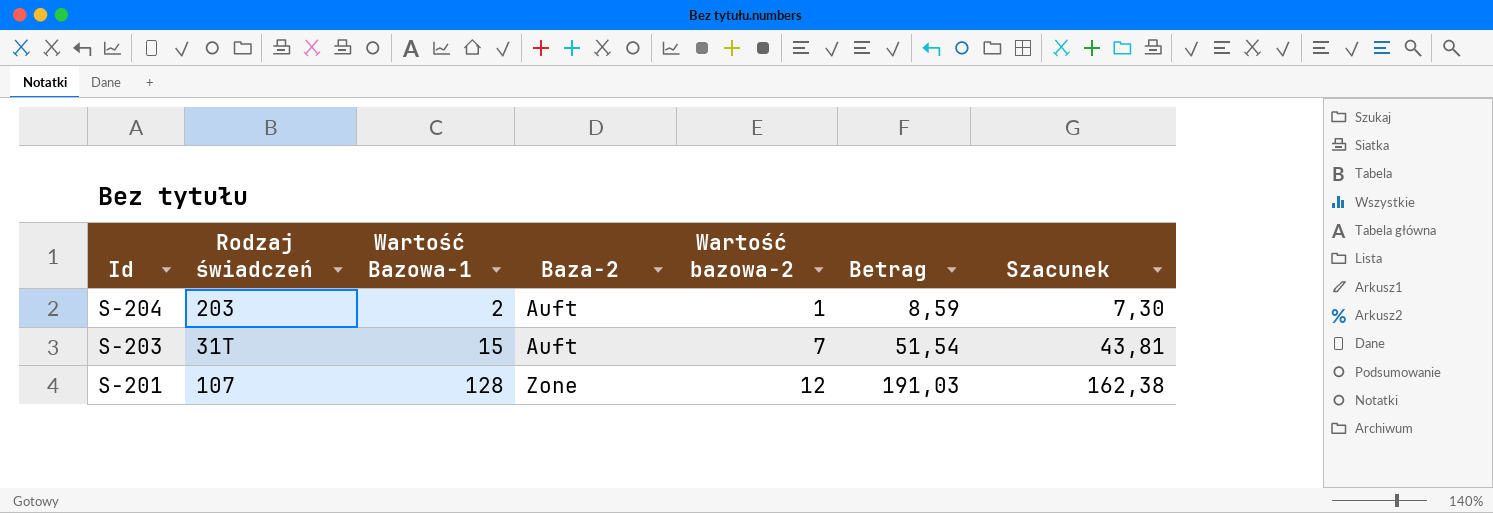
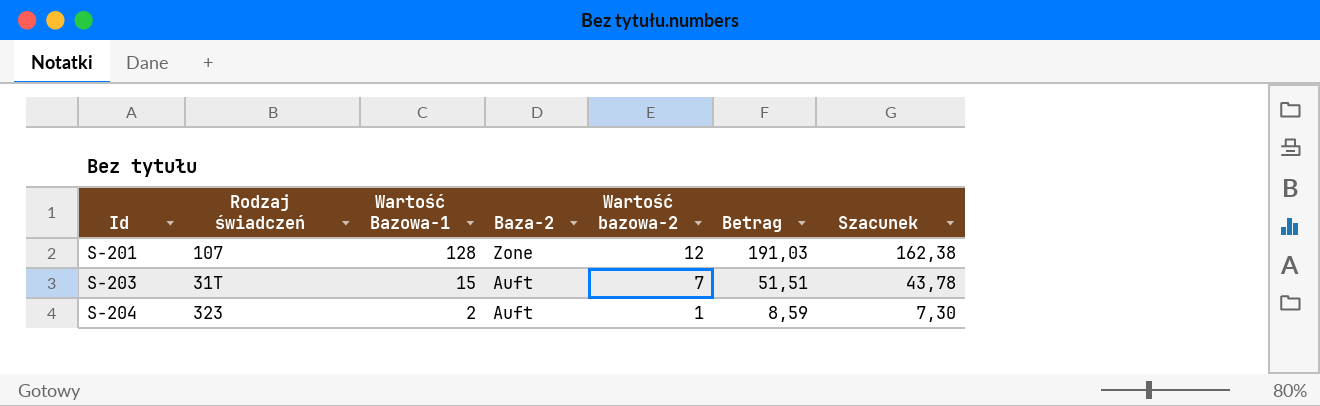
row order: Id descending -> Id ascending
S-203 | Betrag: 51,54 -> 51,51
S-203 | Szacunek: 43,81 -> 43,78
S-204 | Rodzaj świadczeń: 203 -> 323

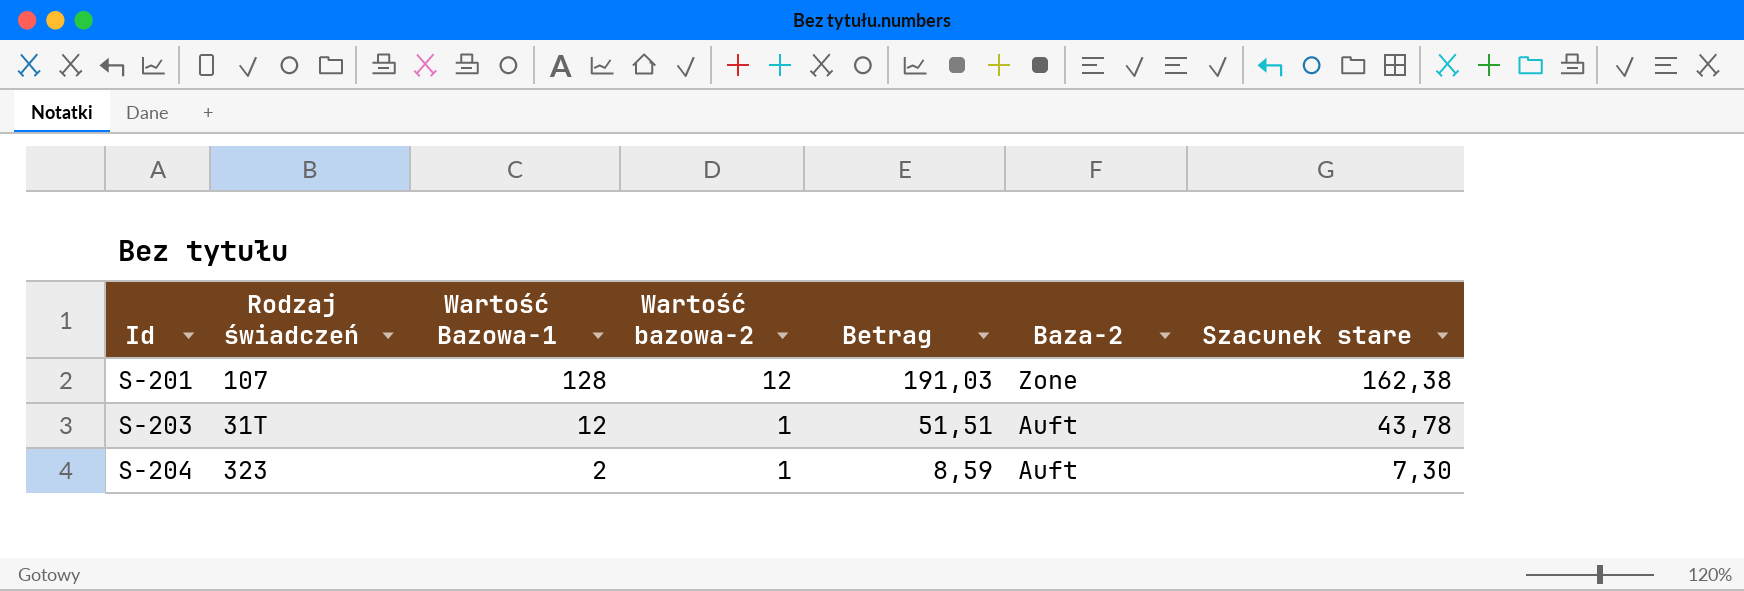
column Baza-2 | position: 4 -> 6
column name: Szacunek -> Szacunek stare
S-203 | Wartość Bazowa-1: 15 -> 12
S-203 | Wartość bazowa-2: 7 -> 1

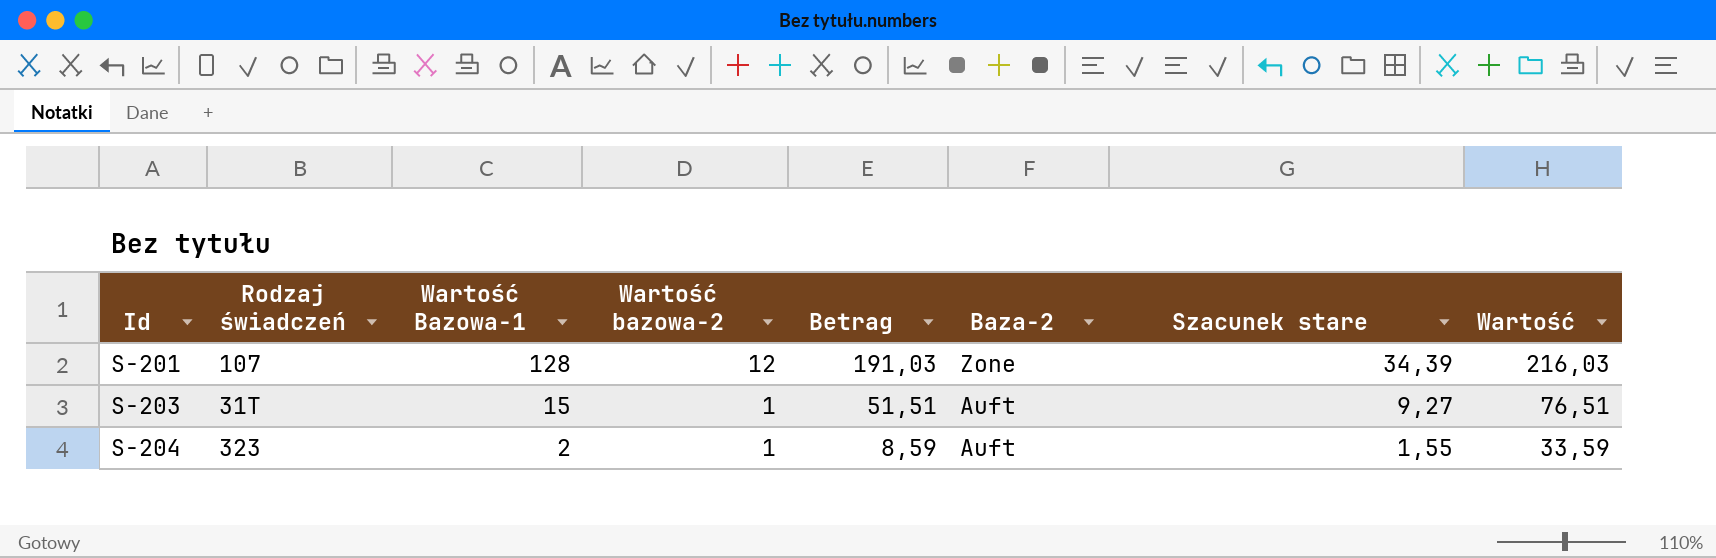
column Szacunek stare | formula: [Betrag] * 0,85 -> [Betrag] * 0,18
column Wartość | formula: none -> [Betrag] + 25
S-203 | Wartość Bazowa-1: 12 -> 15

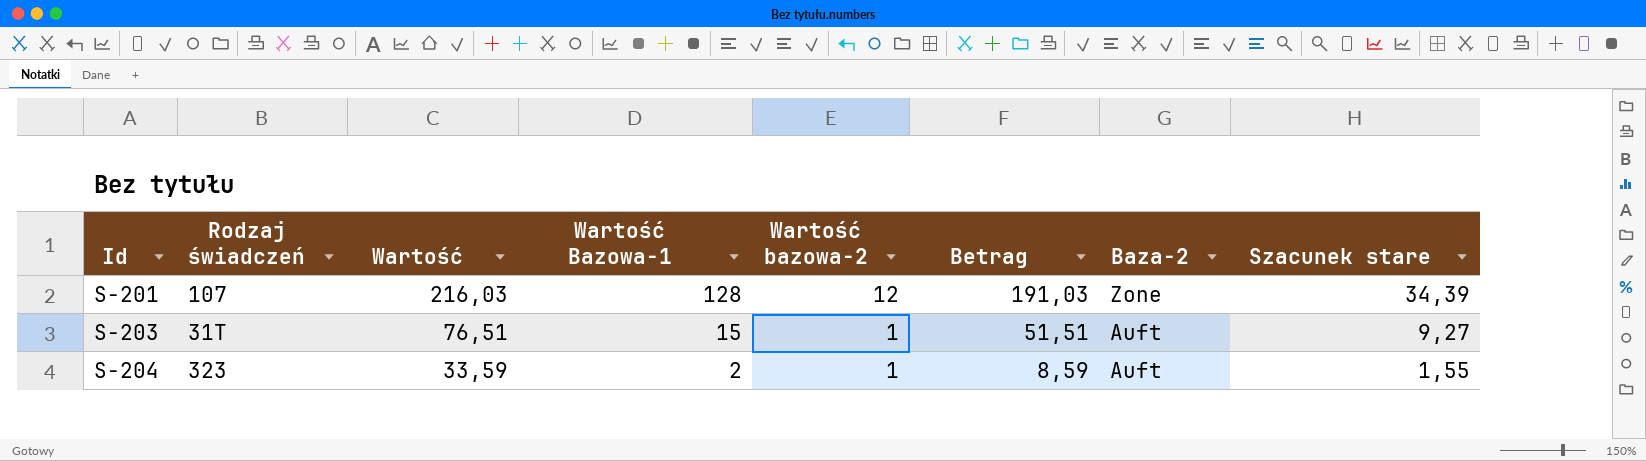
column Wartość | position: 8 -> 3

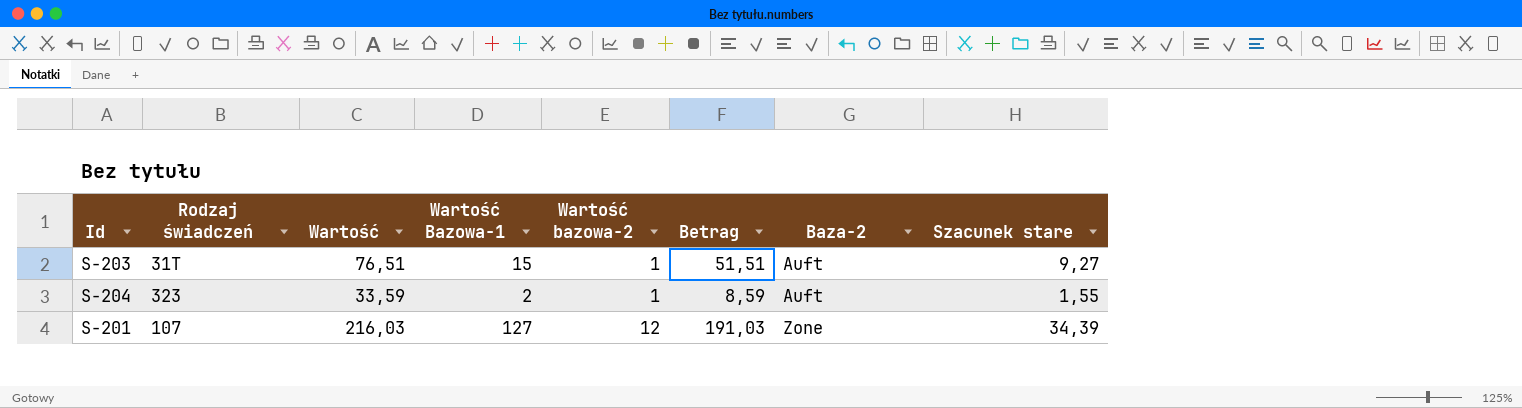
row order: Id ascending -> Wartość bazowa-2 ascending
S-201 | Wartość Bazowa-1: 128 -> 127

